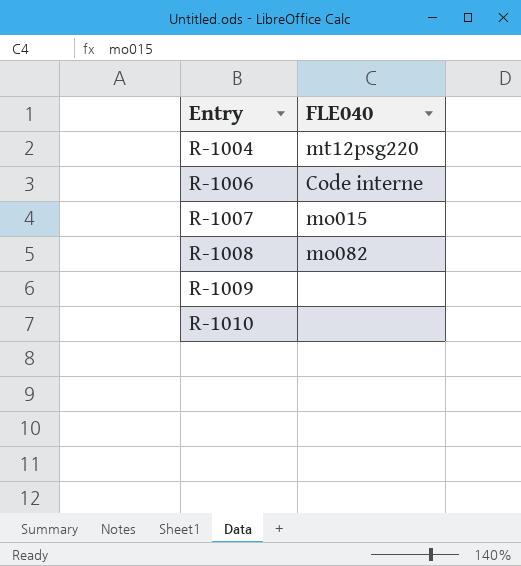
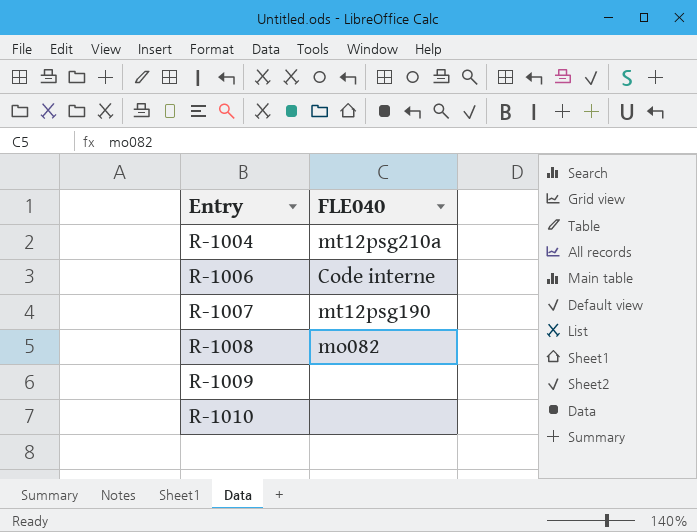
R-1004 | FLE040: mt12psg220 -> mt12psg210a
R-1007 | FLE040: mo015 -> mt12psg190

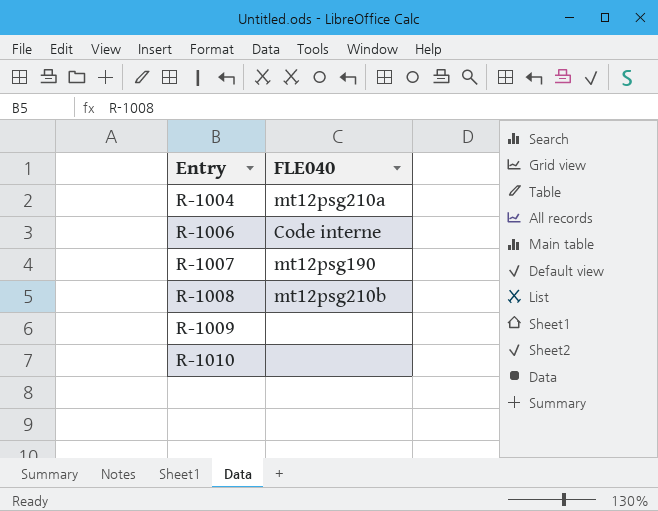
R-1008 | FLE040: mo082 -> mt12psg210b

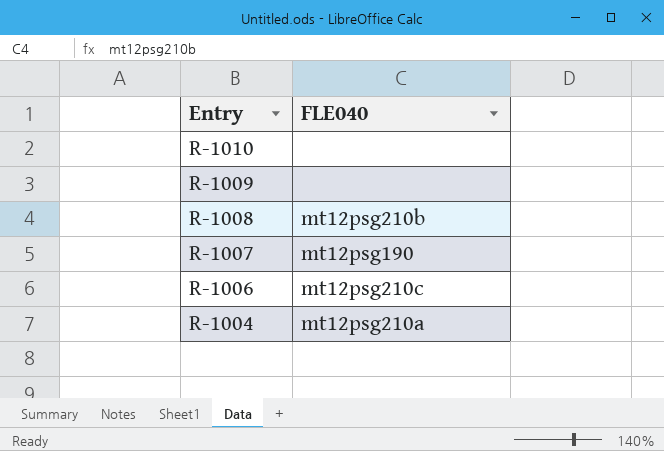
row order: Entry ascending -> Entry descending
R-1006 | FLE040: Code interne -> mt12psg210c

